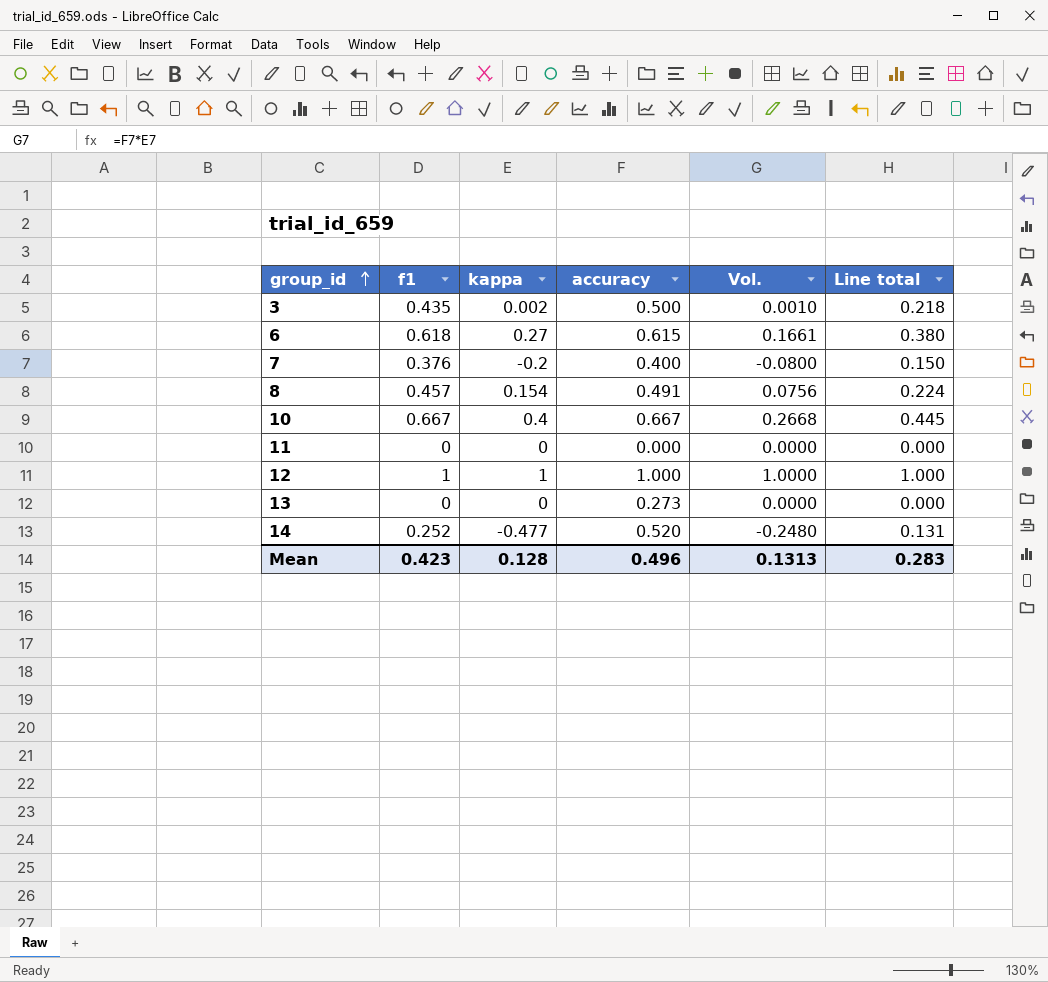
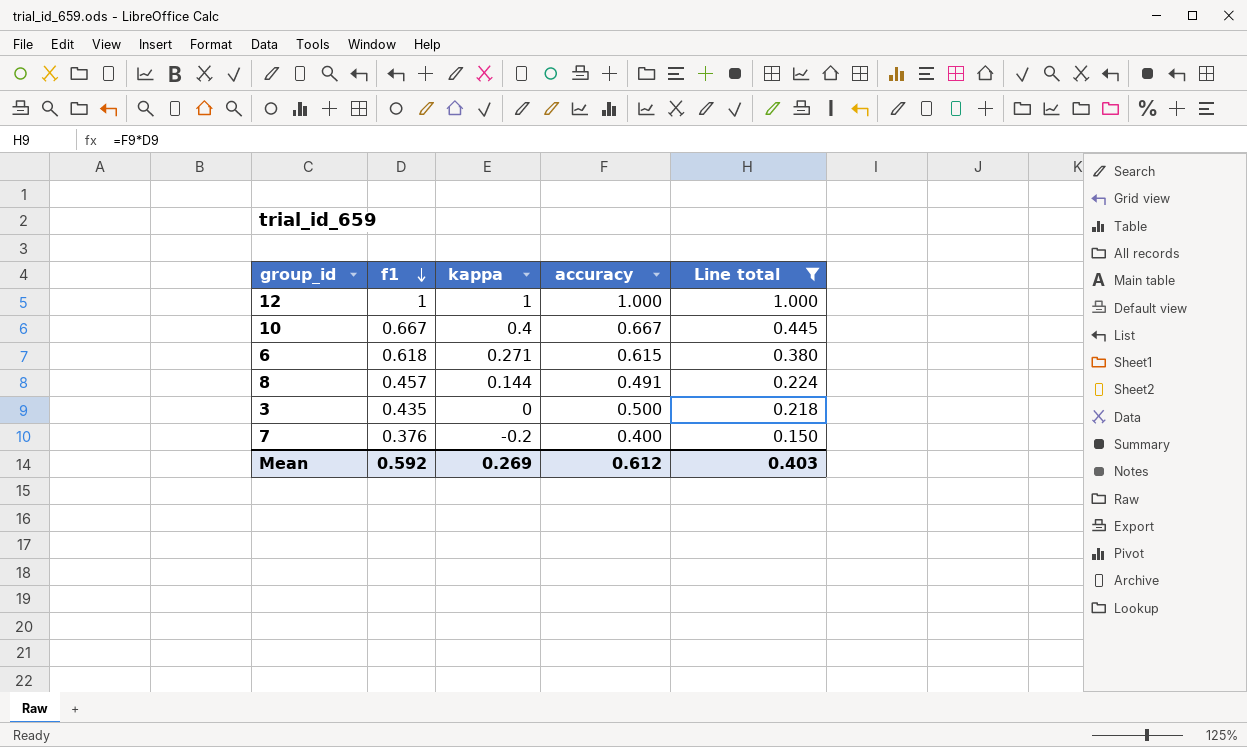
filter: none -> Line total >= 0.150
row order: group_id ascending -> f1 descending
column Vol. | formula: [kappa] * [accuracy] -> none
6 | kappa: 0.27 -> 0.271
8 | kappa: 0.154 -> 0.144
3 | kappa: 0.002 -> 0
Mean | f1: 0.423 -> 0.592
Mean | kappa: 0.128 -> 0.269
Mean | accuracy: 0.496 -> 0.612
Mean | Line total: 0.283 -> 0.403

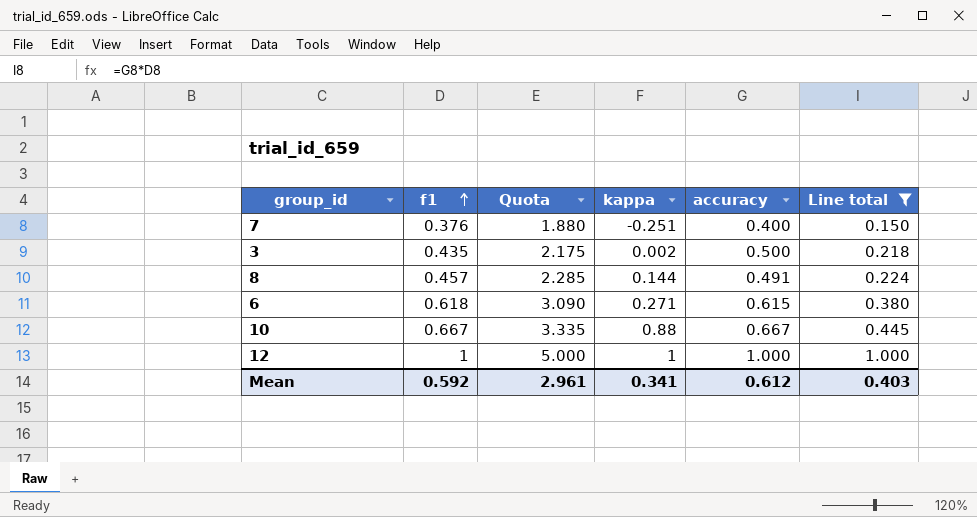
row order: f1 descending -> f1 ascending
column Quota | formula: none -> [f1] * 5
7 | kappa: -0.2 -> -0.251
3 | kappa: 0 -> 0.002
10 | kappa: 0.4 -> 0.88
Mean | kappa: 0.269 -> 0.341

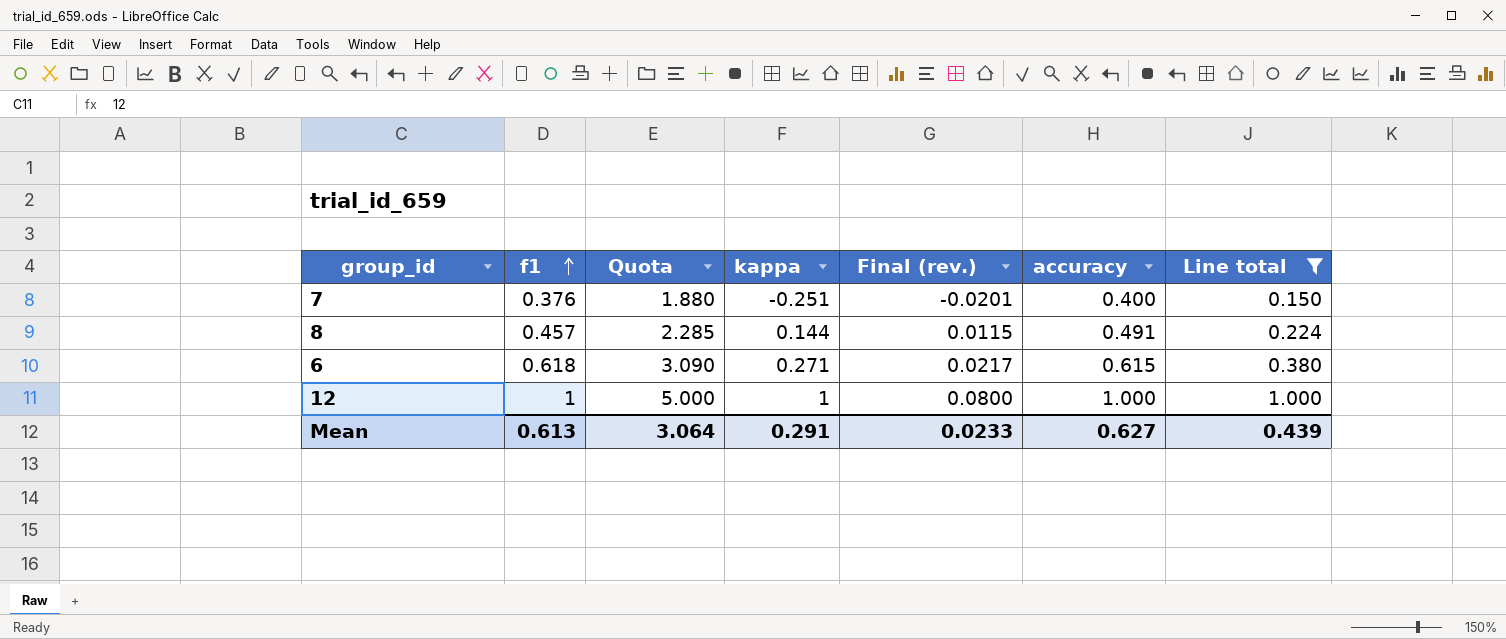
column Final (rev.) | formula: none -> [kappa] * 0.08
row 3: 0.435 | 2.175 | 0.002 | 0.500 | 0.218 -> none
row 10: 0.667 | 3.335 | 0.88 | 0.667 | 0.445 -> none
Mean | f1: 0.592 -> 0.613
Mean | Quota: 2.961 -> 3.064
Mean | kappa: 0.341 -> 0.291
Mean | accuracy: 0.612 -> 0.627
Mean | Line total: 0.403 -> 0.439

